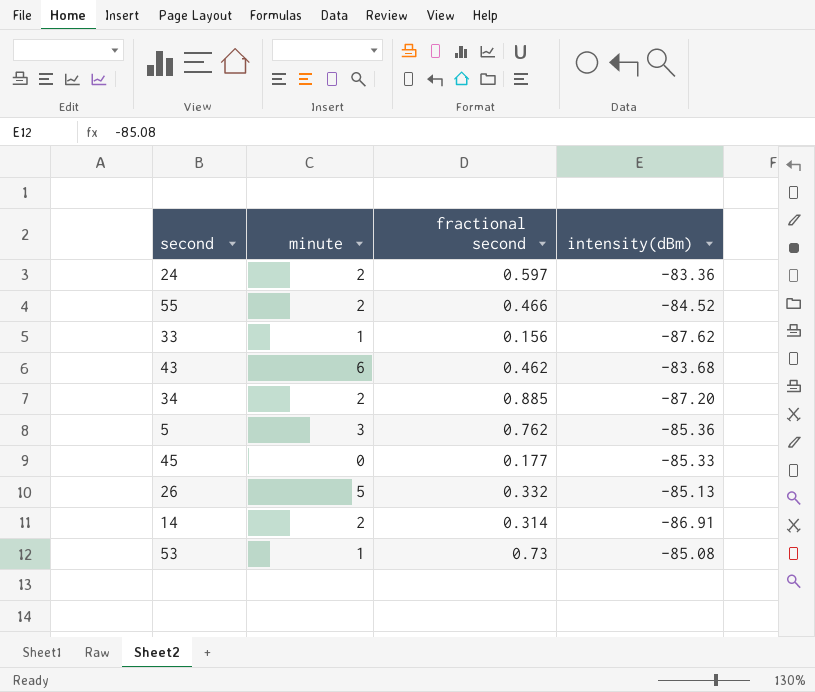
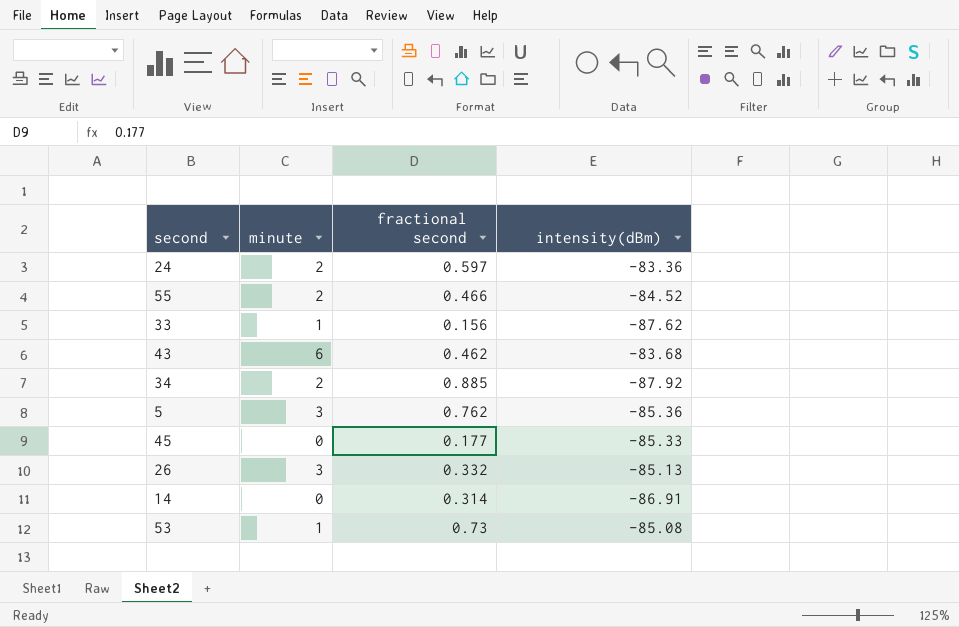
34 | intensity(dBm): -87.20 -> -87.92
26 | minute: 5 -> 3
14 | minute: 2 -> 0

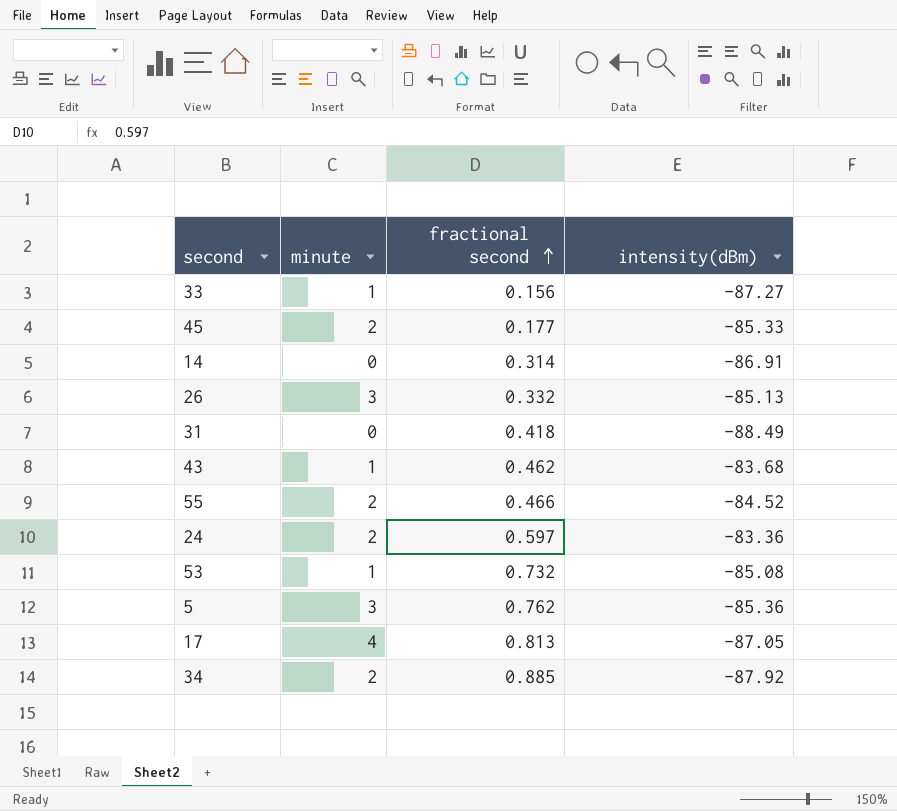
row order: none -> fractional second ascending
33 | intensity(dBm): -87.62 -> -87.27
45 | minute: 0 -> 2
row 31: none -> 0 | 0.418 | -88.49
43 | minute: 6 -> 1
53 | fractional second: 0.73 -> 0.732
row 17: none -> 4 | 0.813 | -87.05

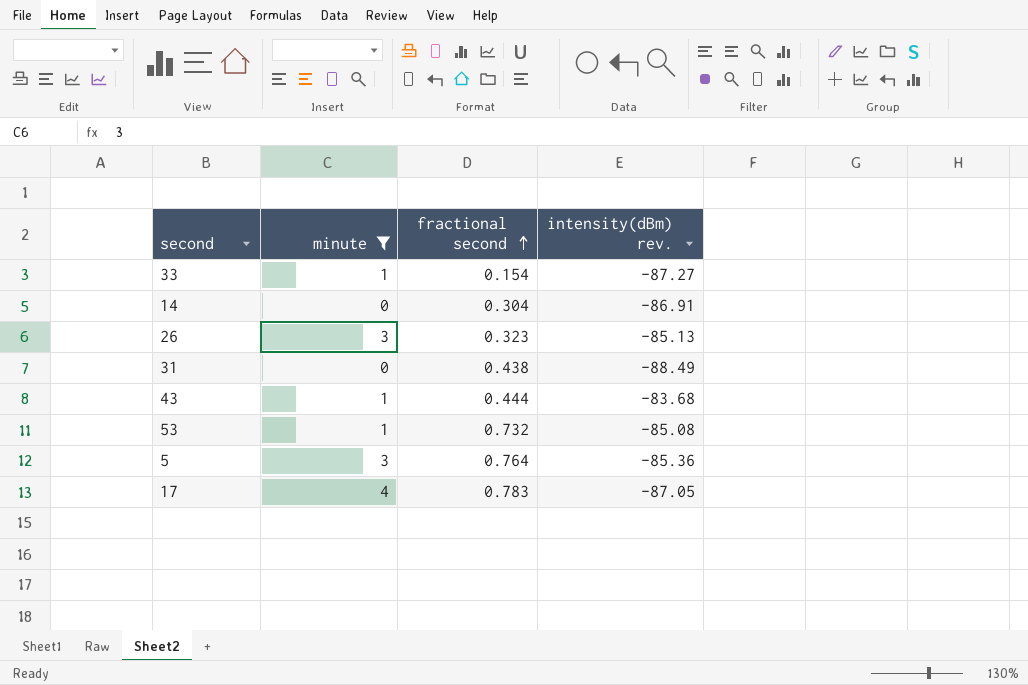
filter: none -> minute != 2
column name: intensity(dBm) -> intensity(dBm) rev.
33 | fractional second: 0.156 -> 0.154
14 | fractional second: 0.314 -> 0.304
26 | fractional second: 0.332 -> 0.323
31 | fractional second: 0.418 -> 0.438
43 | fractional second: 0.462 -> 0.444
5 | fractional second: 0.762 -> 0.764
17 | fractional second: 0.813 -> 0.783

